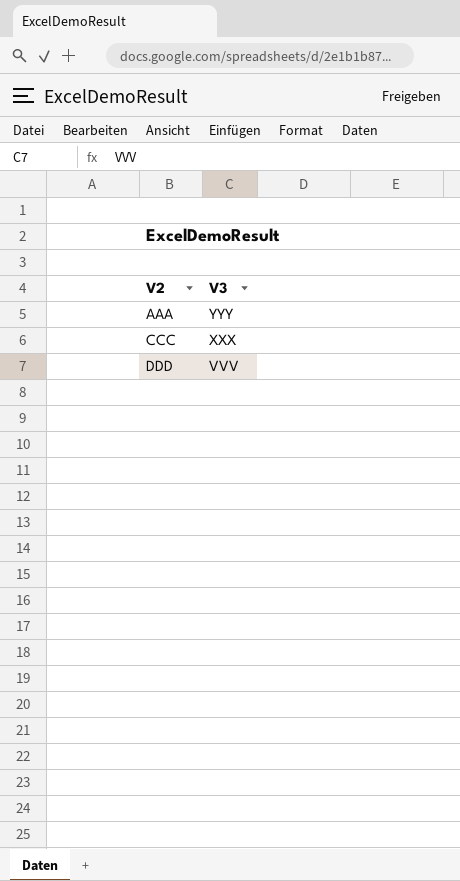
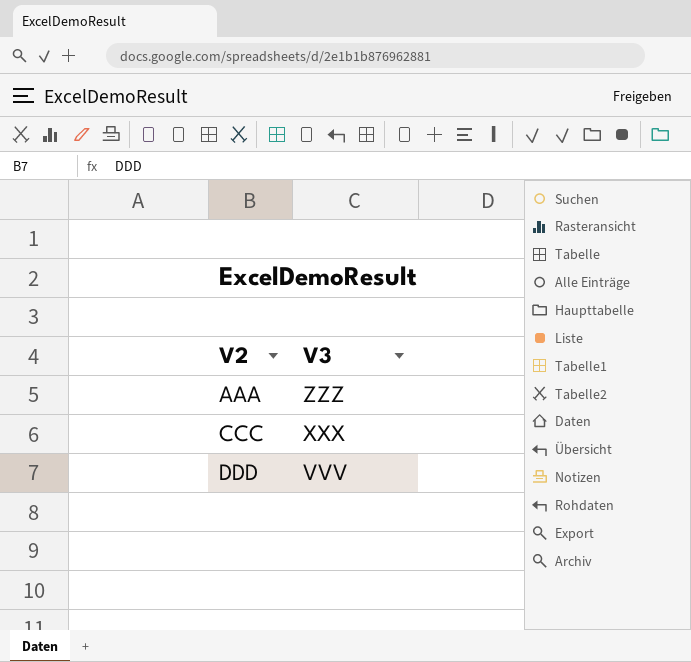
AAA | V3: YYY -> ZZZ

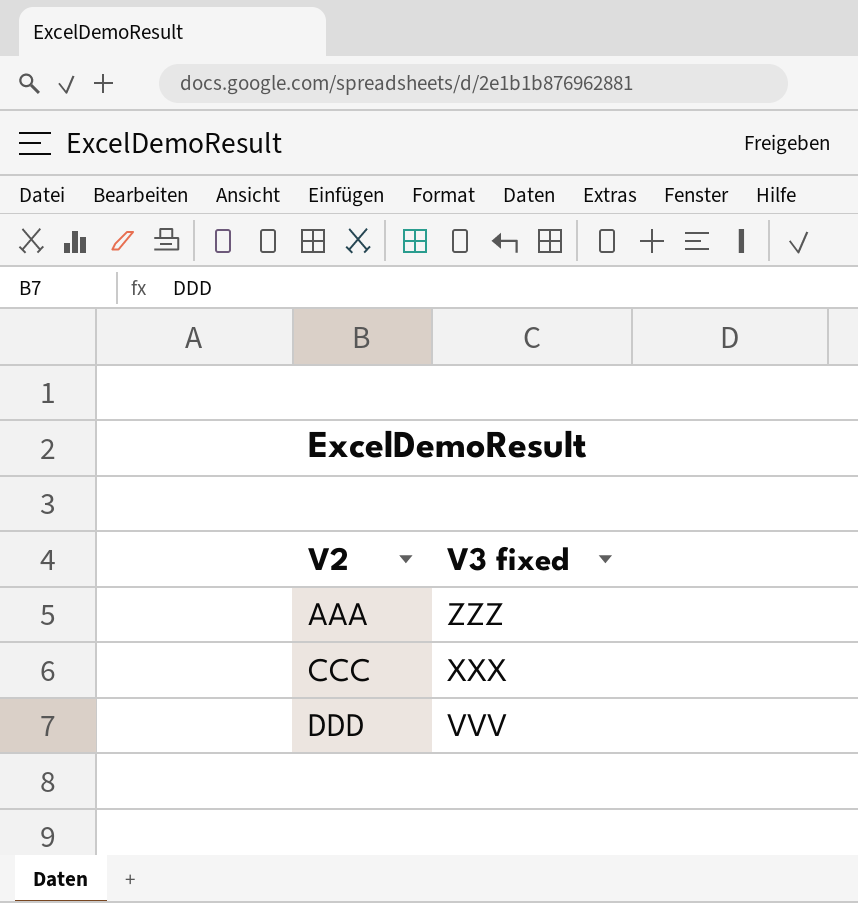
column name: V3 -> V3 fixed

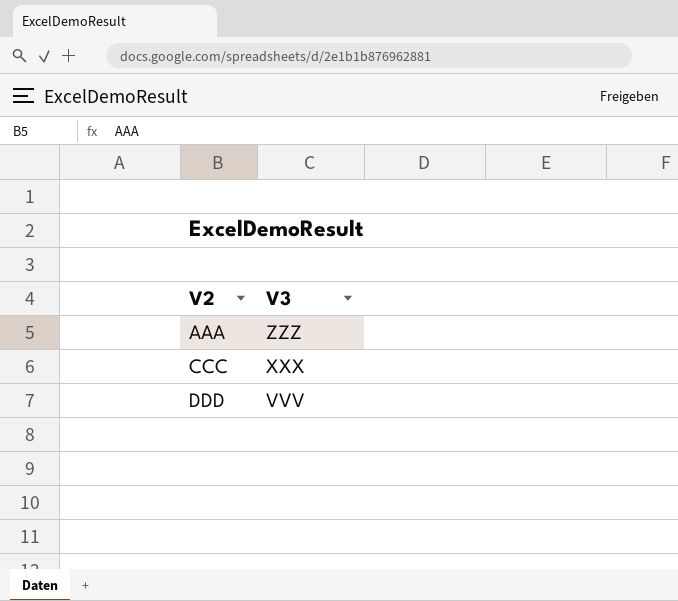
column name: V3 fixed -> V3

